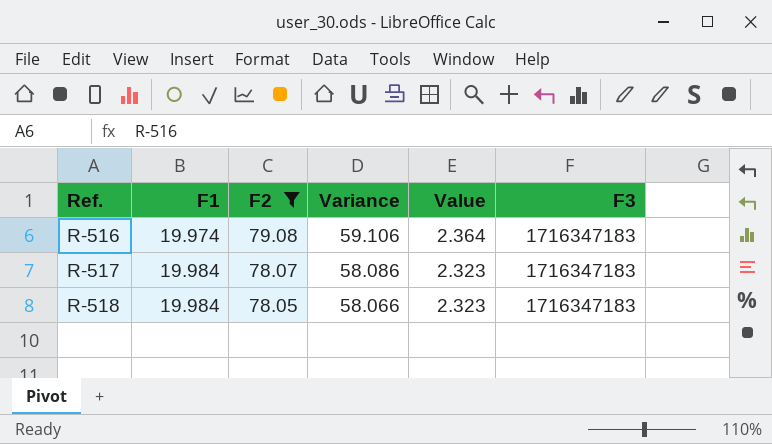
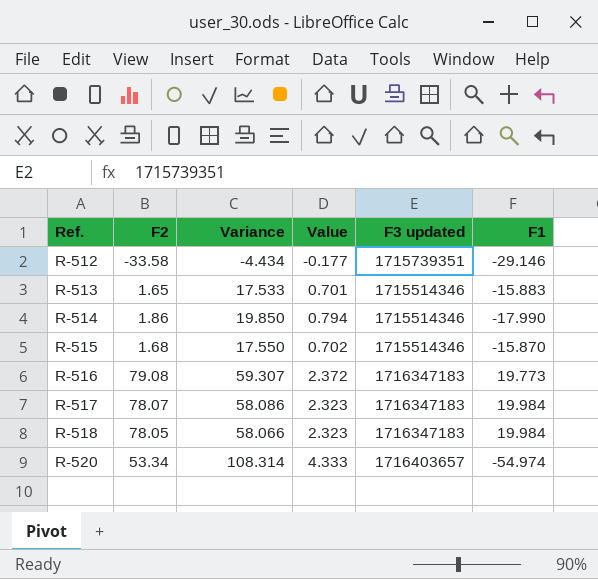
filter: F2 >= 78.05 -> none
column name: F3 -> F3 updated
column F1 | position: 2 -> 6
R-516 | Variance: 59.106 -> 59.307
R-516 | Value: 2.364 -> 2.372
R-516 | F1: 19.974 -> 19.773

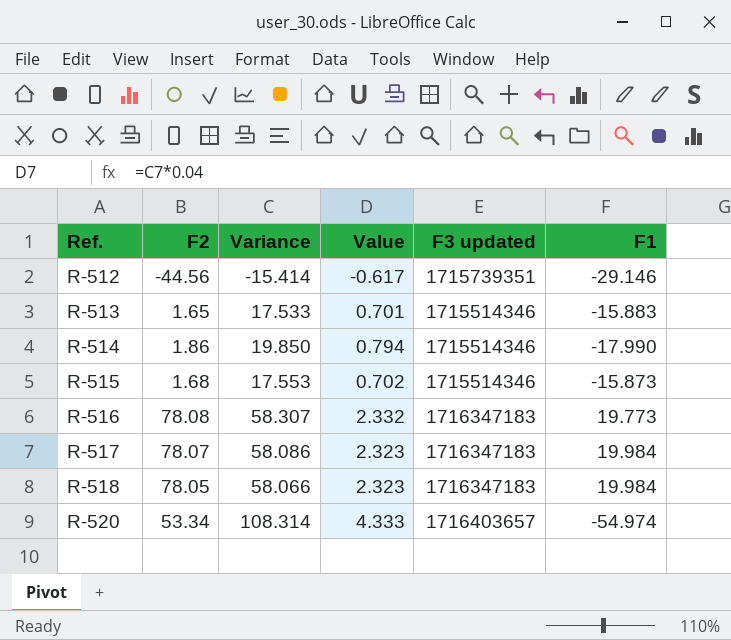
R-512 | F2: -33.58 -> -44.56
R-512 | Variance: -4.434 -> -15.414
R-512 | Value: -0.177 -> -0.617
R-515 | Variance: 17.550 -> 17.553
R-515 | F1: -15.870 -> -15.873
R-516 | F2: 79.08 -> 78.08
R-516 | Variance: 59.307 -> 58.307
R-516 | Value: 2.372 -> 2.332

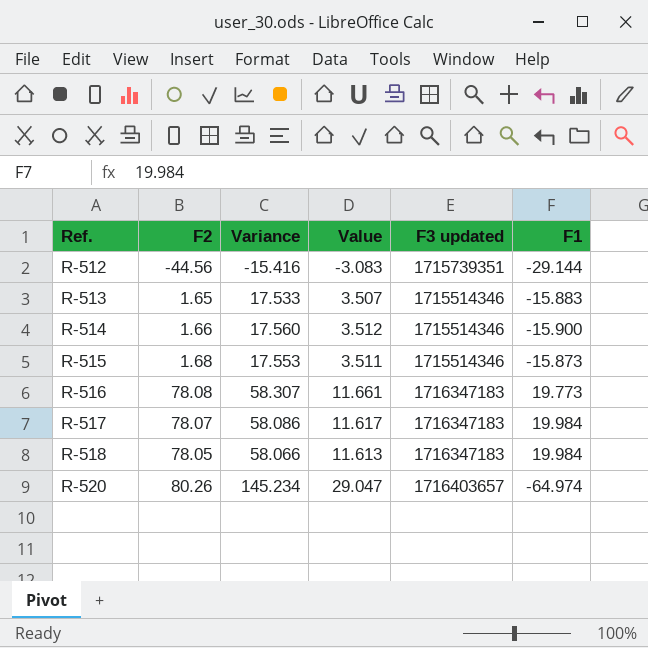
column Value | formula: [Variance] * 0.04 -> [Variance] * 0.2
R-512 | Variance: -15.414 -> -15.416
R-512 | F1: -29.146 -> -29.144
R-514 | F2: 1.86 -> 1.66
R-514 | Variance: 19.850 -> 17.560
R-514 | F1: -17.990 -> -15.900
R-520 | F2: 53.34 -> 80.26
R-520 | Variance: 108.314 -> 145.234
R-520 | F1: -54.974 -> -64.974

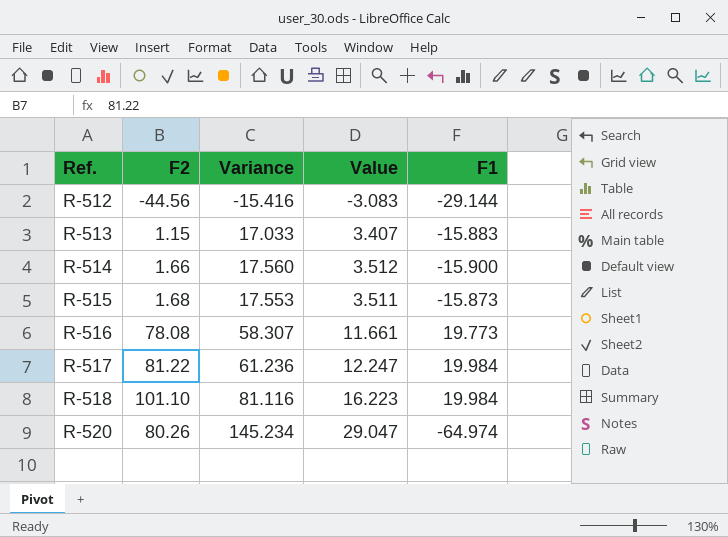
column F3 updated | position: 5 -> none
R-513 | F2: 1.65 -> 1.15
R-513 | Variance: 17.533 -> 17.033
R-513 | Value: 3.507 -> 3.407
R-517 | F2: 78.07 -> 81.22
R-517 | Variance: 58.086 -> 61.236
R-517 | Value: 11.617 -> 12.247
R-518 | F2: 78.05 -> 101.10
R-518 | Variance: 58.066 -> 81.116
R-518 | Value: 11.613 -> 16.223

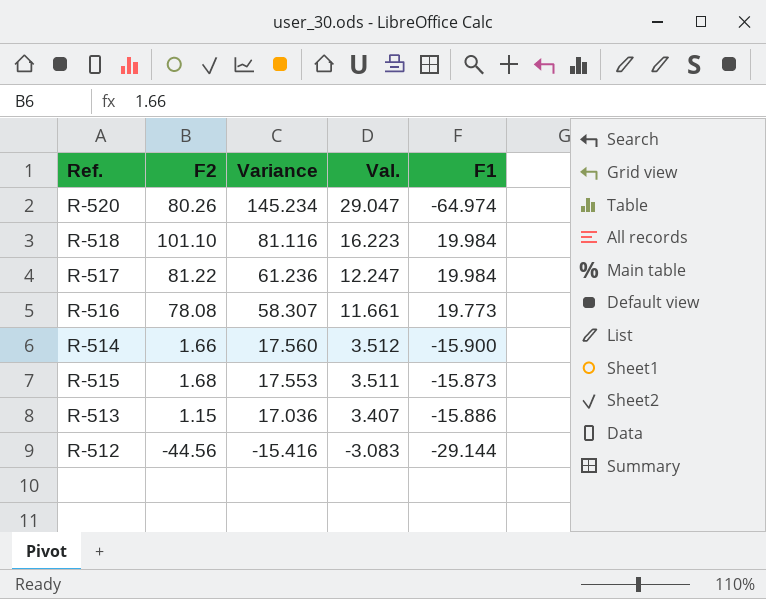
row order: Ref. ascending -> Variance descending
column name: Value -> Val.
R-513 | Variance: 17.033 -> 17.036
R-513 | F1: -15.883 -> -15.886

